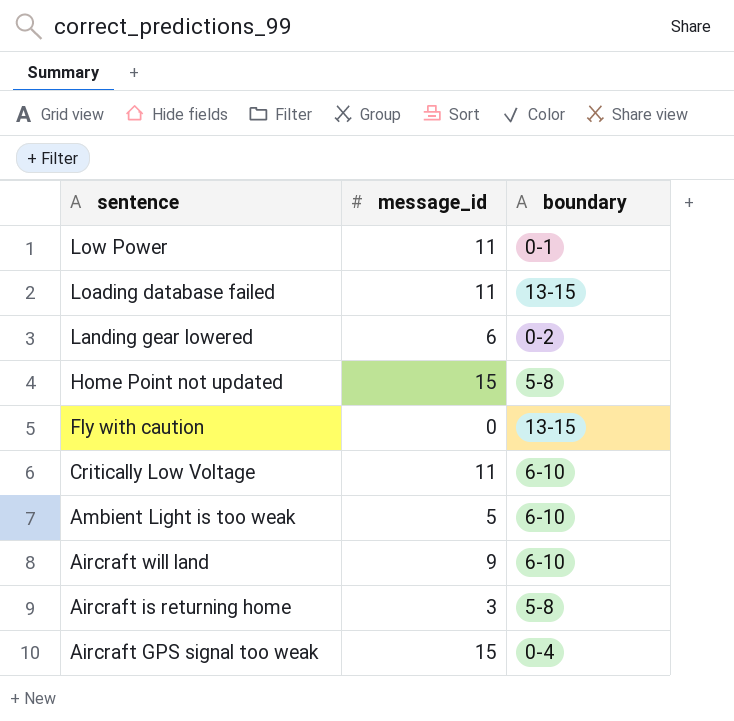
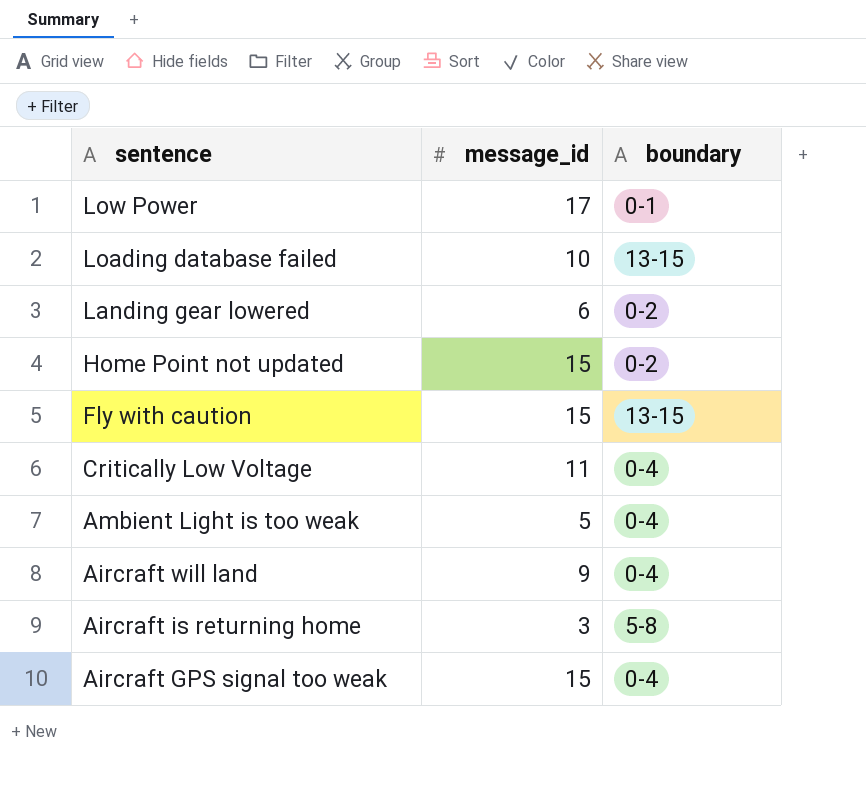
Low Power | message_id: 11 -> 17
Loading database failed | message_id: 11 -> 10
Home Point not updated | boundary: 5-8 -> 0-2
Fly with caution | message_id: 0 -> 15
Critically Low Voltage | boundary: 6-10 -> 0-4
Ambient Light is too weak | boundary: 6-10 -> 0-4
Aircraft will land | boundary: 6-10 -> 0-4

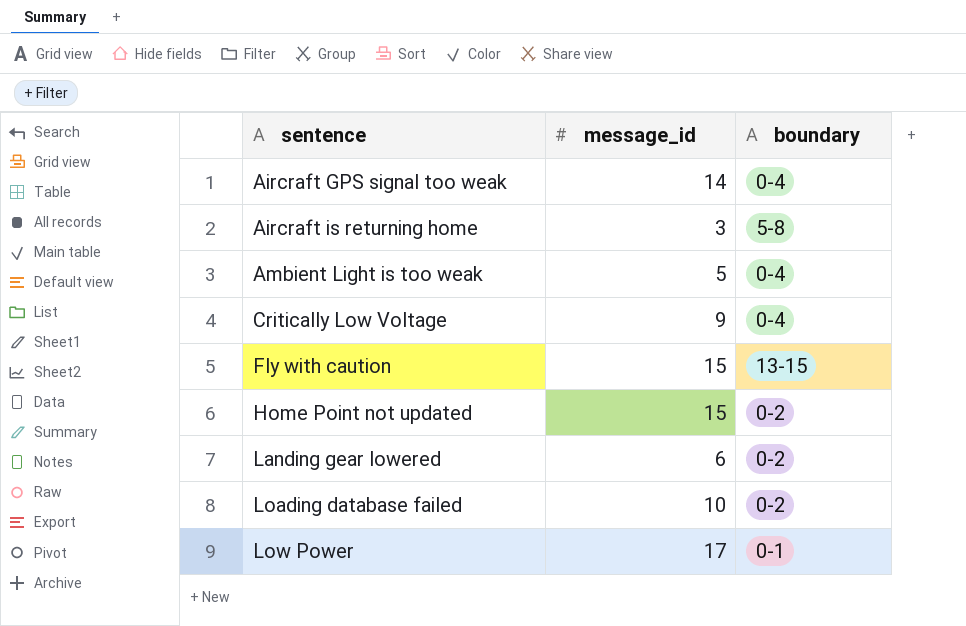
row order: sentence descending -> sentence ascending
row Aircraft will land: 9 | 0-4 -> none
Aircraft GPS signal too weak | message_id: 15 -> 14
Critically Low Voltage | message_id: 11 -> 9
Loading database failed | boundary: 13-15 -> 0-2

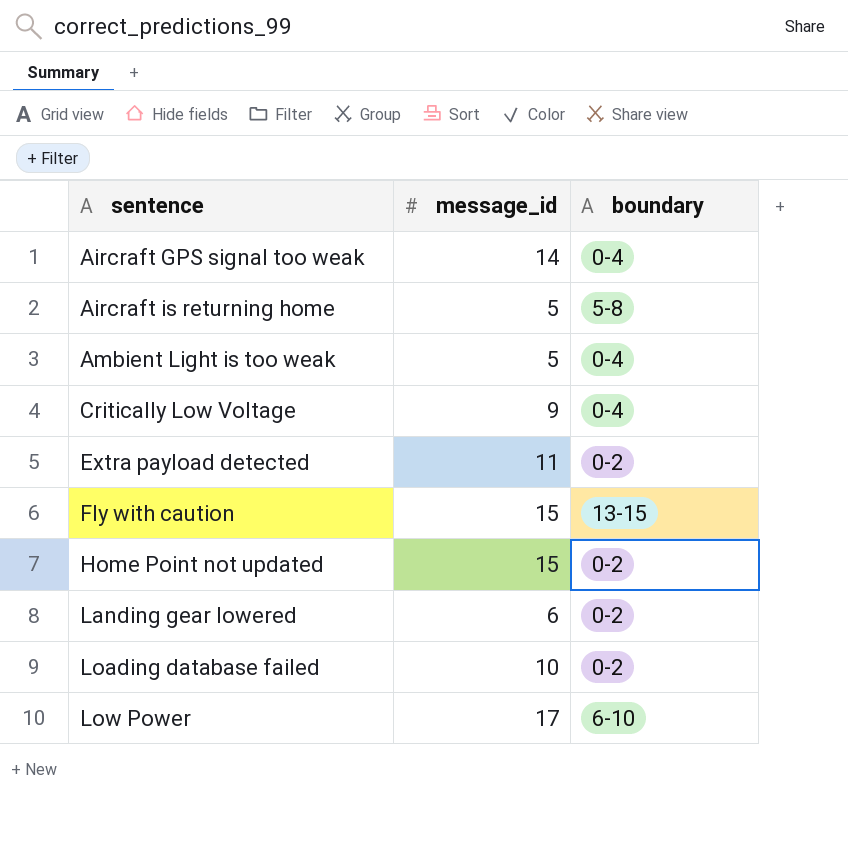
Aircraft is returning home | message_id: 3 -> 5
row Extra payload detected: none -> 11 | 0-2
Low Power | boundary: 0-1 -> 6-10

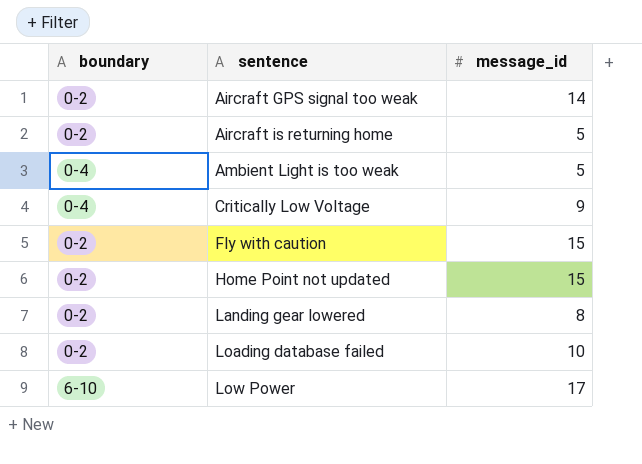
column boundary | position: 3 -> 1
row Extra payload detected: 11 | 0-2 -> none
Aircraft GPS signal too weak | boundary: 0-4 -> 0-2
Aircraft is returning home | boundary: 5-8 -> 0-2
Fly with caution | boundary: 13-15 -> 0-2
Landing gear lowered | message_id: 6 -> 8

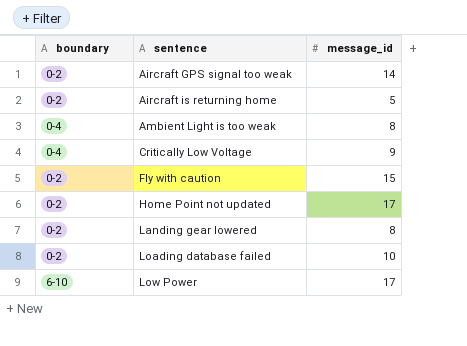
Ambient Light is too weak | message_id: 5 -> 8
Home Point not updated | message_id: 15 -> 17

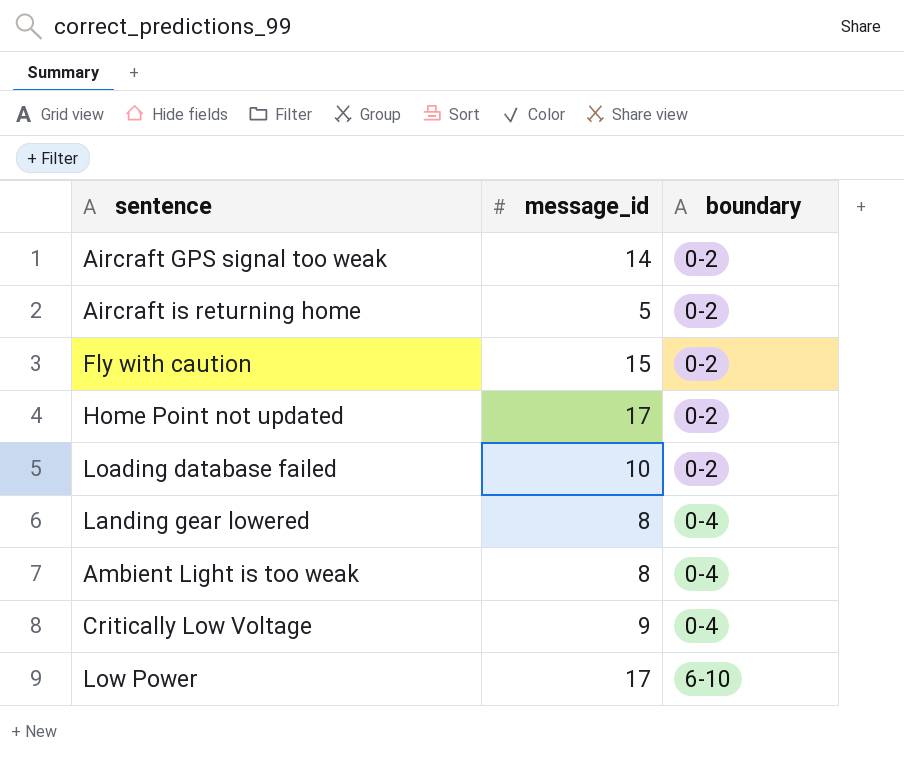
row order: sentence ascending -> boundary ascending
column boundary | position: 1 -> 3
Landing gear lowered | boundary: 0-2 -> 0-4

